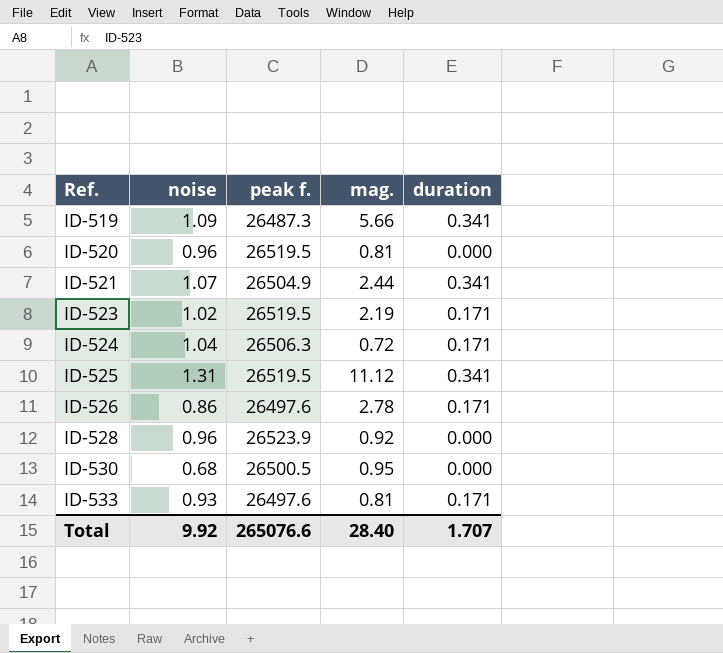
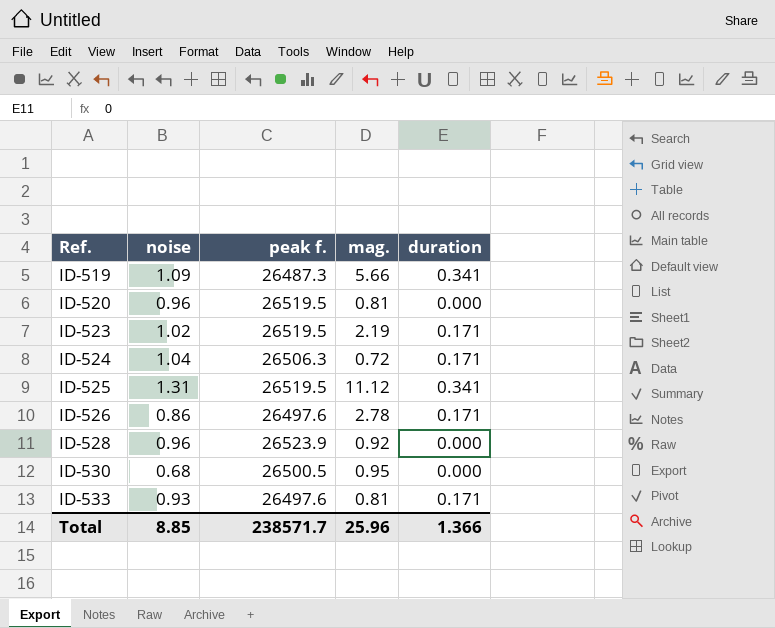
row ID-521: 1.07 | 26504.9 | 2.44 | 0.341 -> none
Total | noise: 9.92 -> 8.85
Total | peak f.: 265076.6 -> 238571.7
Total | mag.: 28.40 -> 25.96
Total | duration: 1.707 -> 1.366

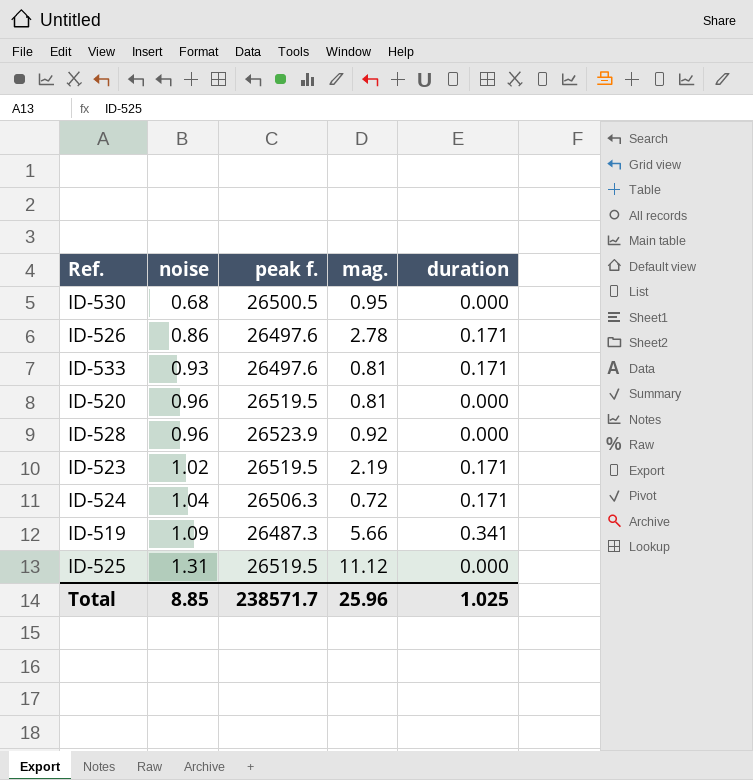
row order: Ref. ascending -> noise ascending
ID-525 | duration: 0.341 -> 0.000
Total | duration: 1.366 -> 1.025

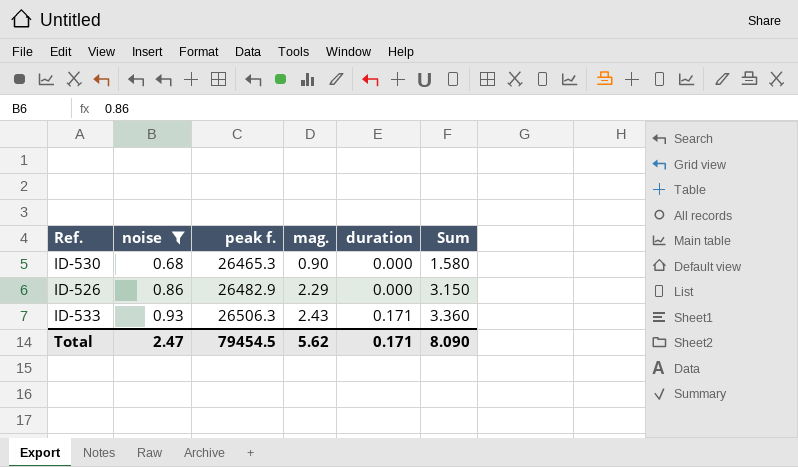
filter: none -> noise <= 0.93
column Sum | formula: none -> [noise] + [mag.]
ID-530 | peak f.: 26500.5 -> 26465.3
ID-530 | mag.: 0.95 -> 0.90
ID-526 | peak f.: 26497.6 -> 26482.9
ID-526 | mag.: 2.78 -> 2.29
ID-526 | duration: 0.171 -> 0.000
ID-533 | peak f.: 26497.6 -> 26506.3
ID-533 | mag.: 0.81 -> 2.43
Total | noise: 8.85 -> 2.47
Total | peak f.: 238571.7 -> 79454.5
Total | mag.: 25.96 -> 5.62
Total | duration: 1.025 -> 0.171

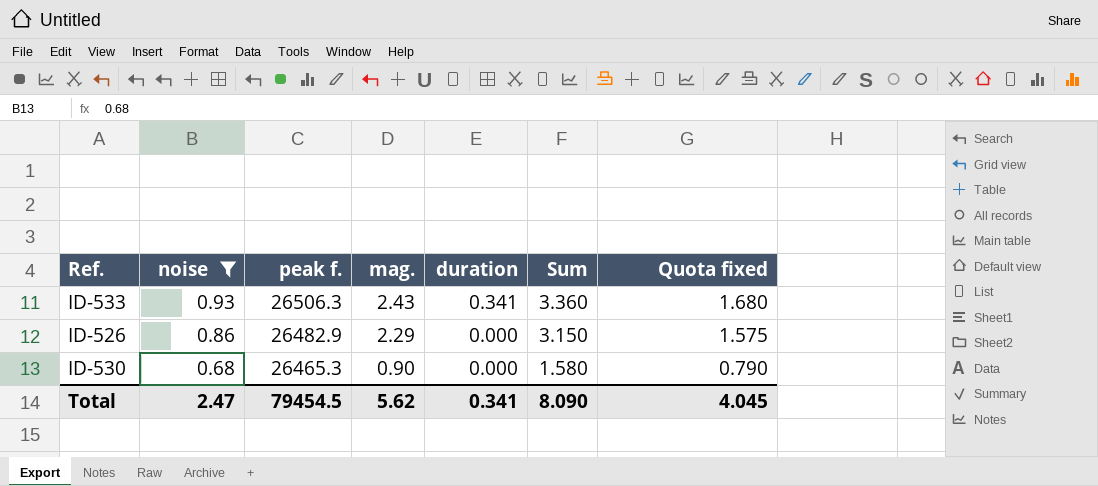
row order: noise ascending -> noise descending
column Quota fixed | formula: none -> [Sum] * 0.5
ID-533 | duration: 0.171 -> 0.341
Total | duration: 0.171 -> 0.341

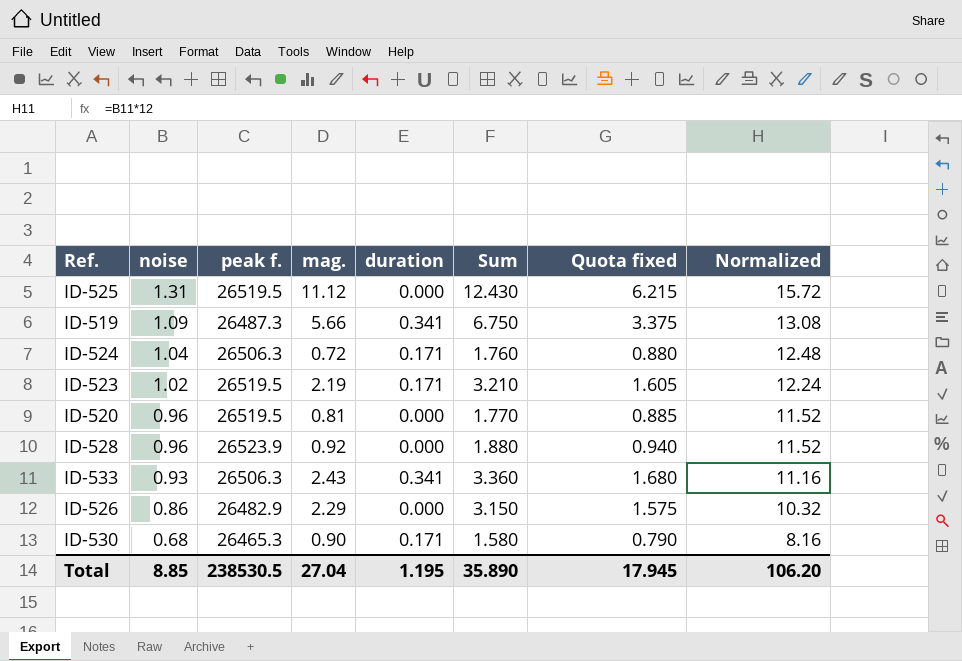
filter: noise <= 0.93 -> none
column Normalized | formula: none -> [noise] * 12
ID-530 | duration: 0.000 -> 0.171
Total | noise: 2.47 -> 8.85
Total | peak f.: 79454.5 -> 238530.5
Total | mag.: 5.62 -> 27.04
Total | duration: 0.341 -> 1.195
Total | Sum: 8.090 -> 35.890
Total | Quota fixed: 4.045 -> 17.945

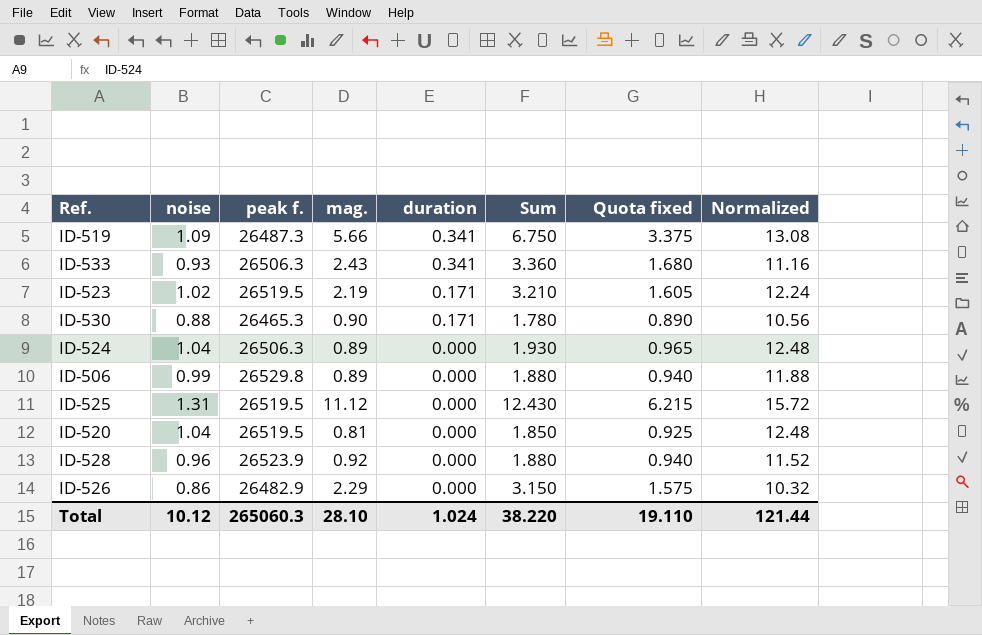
row order: noise descending -> duration descending
ID-530 | noise: 0.68 -> 0.88
ID-530 | Sum: 1.580 -> 1.780
ID-530 | Quota fixed: 0.790 -> 0.890
ID-530 | Normalized: 8.16 -> 10.56
ID-524 | mag.: 0.72 -> 0.89
ID-524 | duration: 0.171 -> 0.000
ID-524 | Sum: 1.760 -> 1.930
ID-524 | Quota fixed: 0.880 -> 0.965
row ID-506: none -> 0.99 | 26529.8 | 0.89 | 0.000 | 1.880 | 0.940 | 11.88
ID-520 | noise: 0.96 -> 1.04
ID-520 | Sum: 1.770 -> 1.850
ID-520 | Quota fixed: 0.885 -> 0.925
ID-520 | Normalized: 11.52 -> 12.48
Total | noise: 8.85 -> 10.12
Total | peak f.: 238530.5 -> 265060.3
Total | mag.: 27.04 -> 28.10
Total | duration: 1.195 -> 1.024
Total | Sum: 35.890 -> 38.220
Total | Quota fixed: 17.945 -> 19.110
Total | Normalized: 106.20 -> 121.44

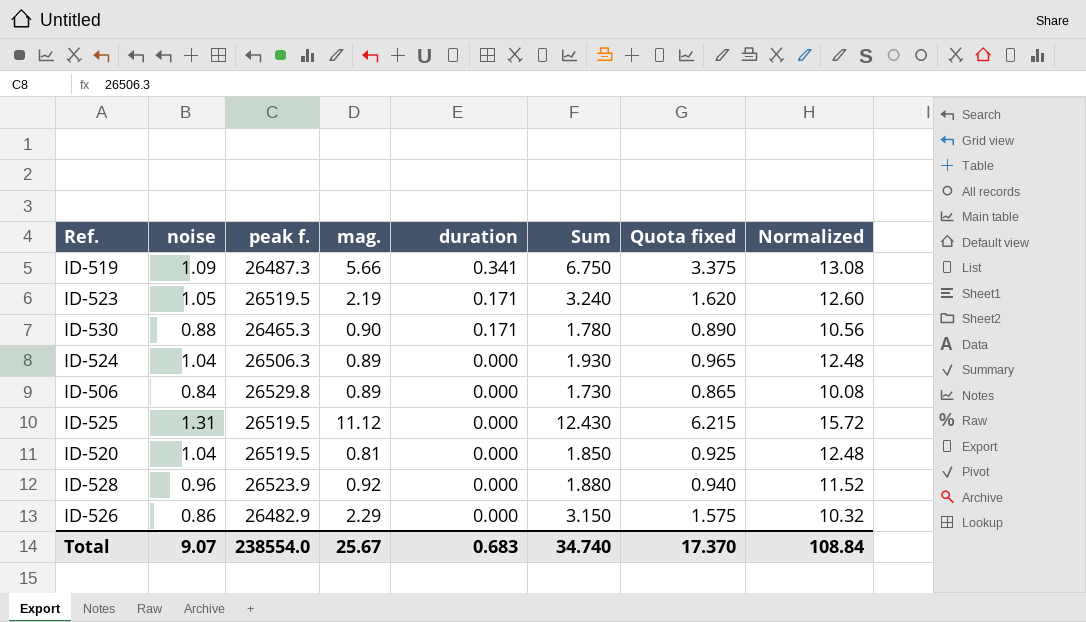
row ID-533: 0.93 | 26506.3 | 2.43 | 0.341 | 3.360 | 1.680 | 11.16 -> none
ID-523 | noise: 1.02 -> 1.05
ID-523 | Sum: 3.210 -> 3.240
ID-523 | Quota fixed: 1.605 -> 1.620
ID-523 | Normalized: 12.24 -> 12.60
ID-506 | noise: 0.99 -> 0.84
ID-506 | Sum: 1.880 -> 1.730
ID-506 | Quota fixed: 0.940 -> 0.865
ID-506 | Normalized: 11.88 -> 10.08
Total | noise: 10.12 -> 9.07
Total | peak f.: 265060.3 -> 238554.0
Total | mag.: 28.10 -> 25.67
Total | duration: 1.024 -> 0.683
Total | Sum: 38.220 -> 34.740
Total | Quota fixed: 19.110 -> 17.370
Total | Normalized: 121.44 -> 108.84

